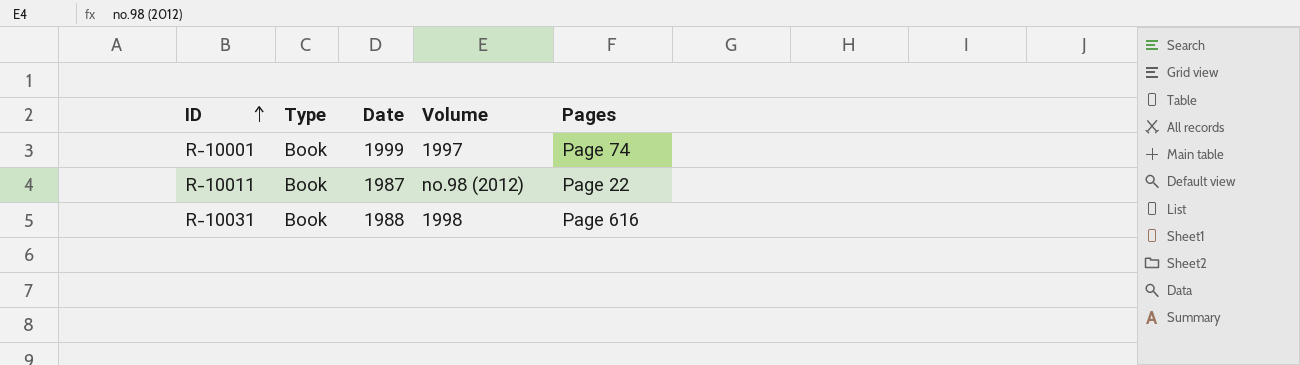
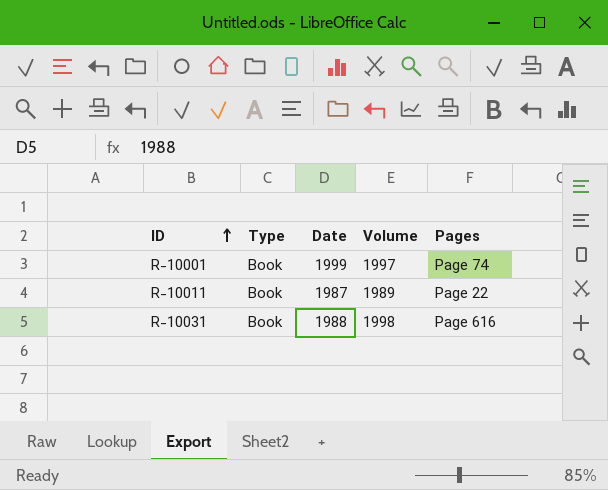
R-10011 | Volume: no.98 (2012) -> 1989

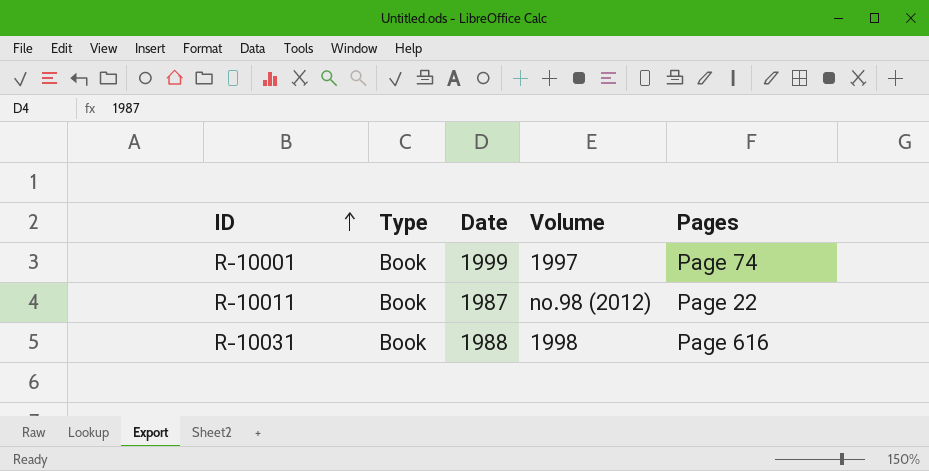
R-10011 | Volume: 1989 -> no.98 (2012)

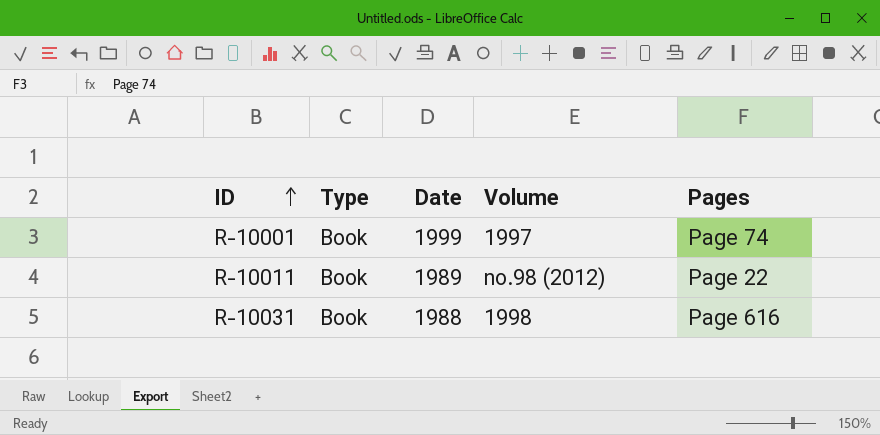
R-10011 | Date: 1987 -> 1989

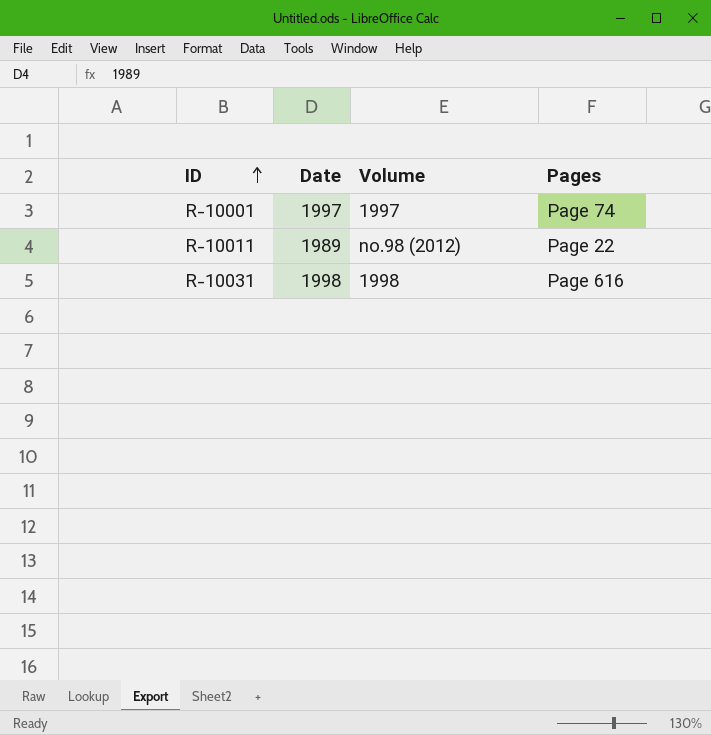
column Type | position: 2 -> none
R-10001 | Date: 1999 -> 1997
R-10031 | Date: 1988 -> 1998

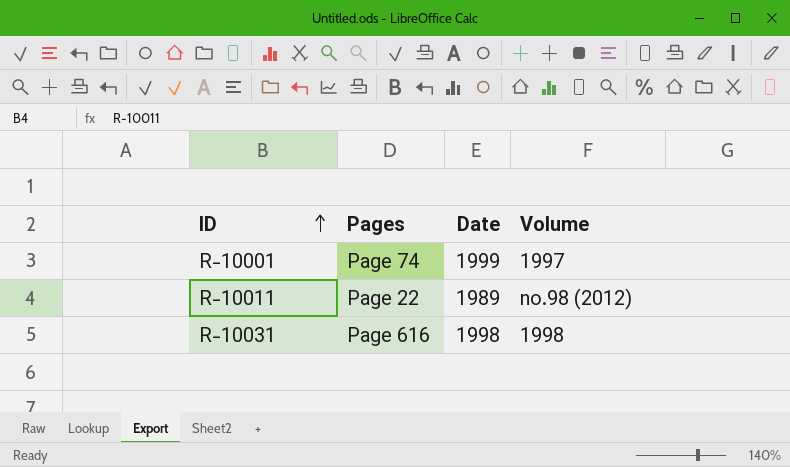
column Pages | position: 4 -> 2
R-10001 | Date: 1997 -> 1999

